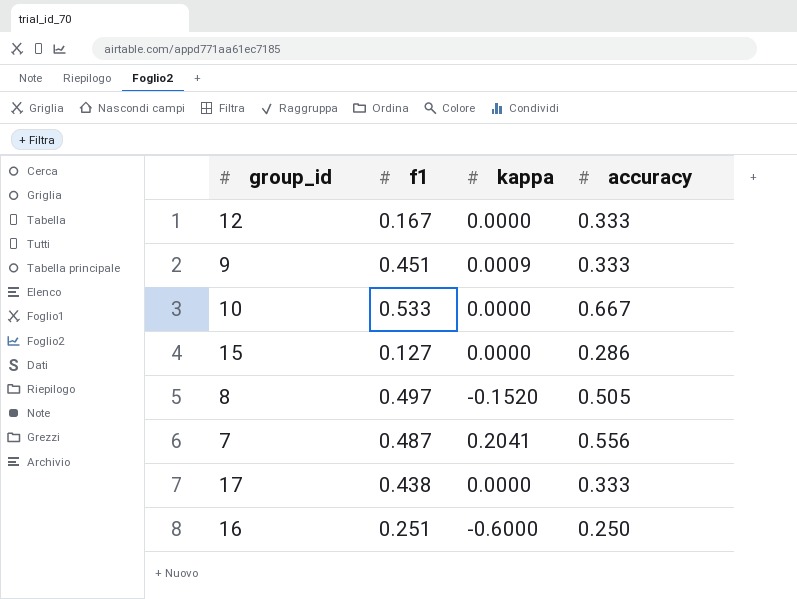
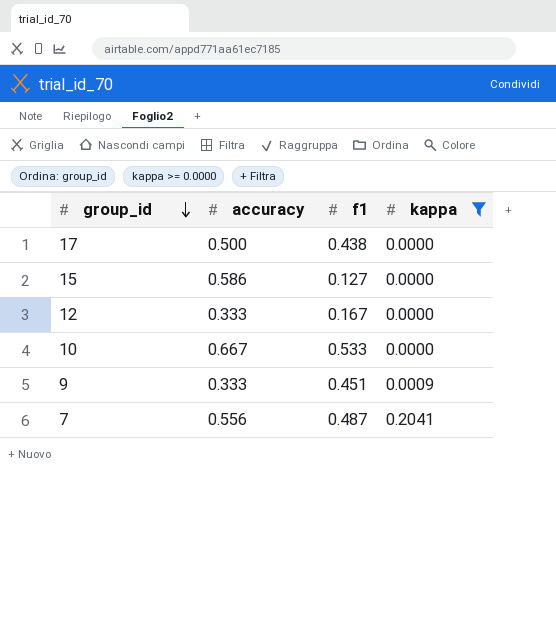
filter: none -> kappa >= 0.0000
row order: none -> group_id descending
column accuracy | position: 4 -> 2
17 | accuracy: 0.333 -> 0.500
15 | accuracy: 0.286 -> 0.586

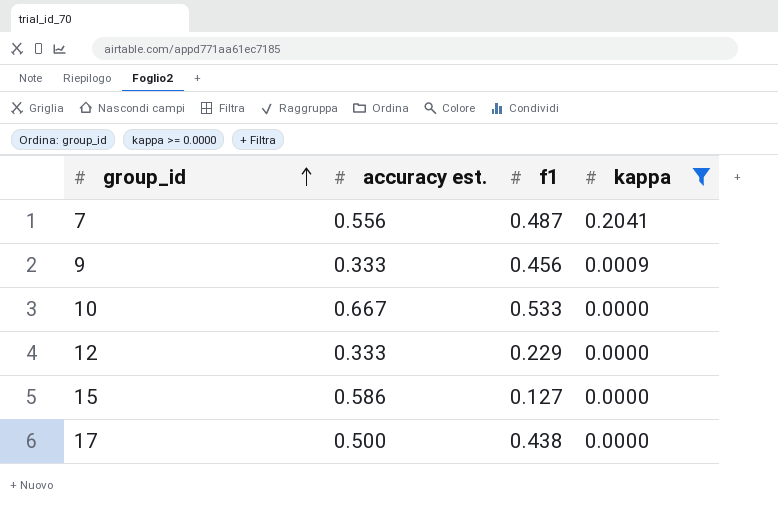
row order: group_id descending -> group_id ascending
column name: accuracy -> accuracy est.
9 | f1: 0.451 -> 0.456
12 | f1: 0.167 -> 0.229

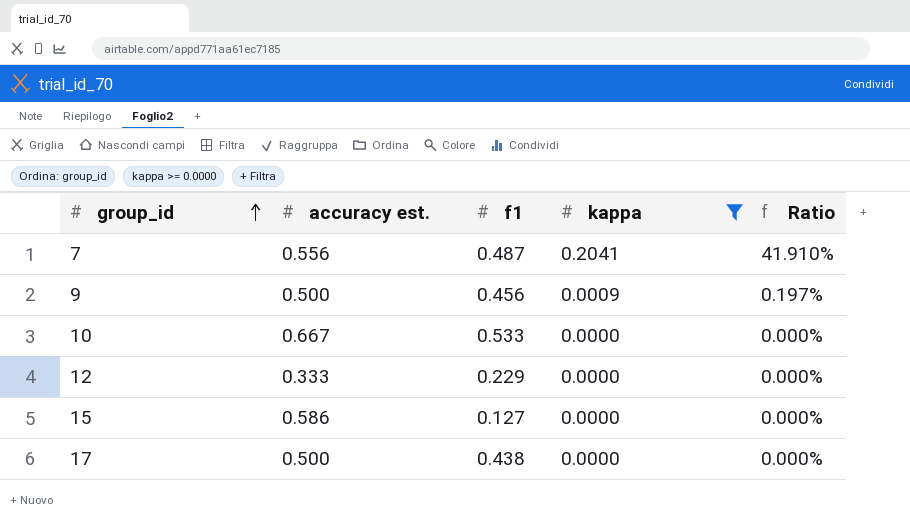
column Ratio | formula: none -> [kappa] / [f1]
9 | accuracy est.: 0.333 -> 0.500

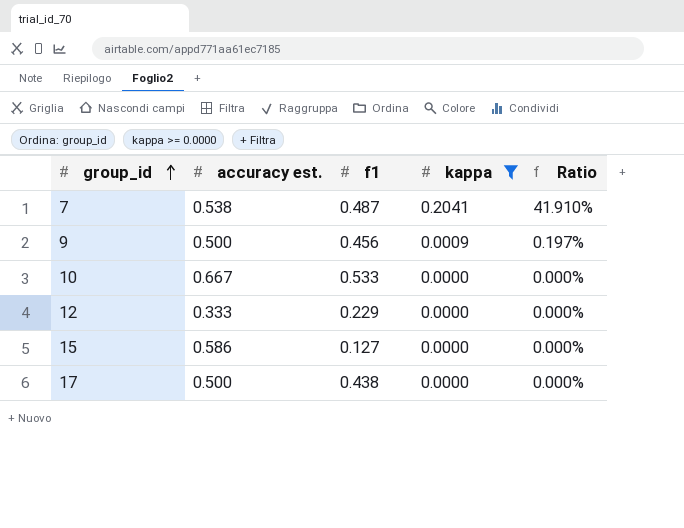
7 | accuracy est.: 0.556 -> 0.538

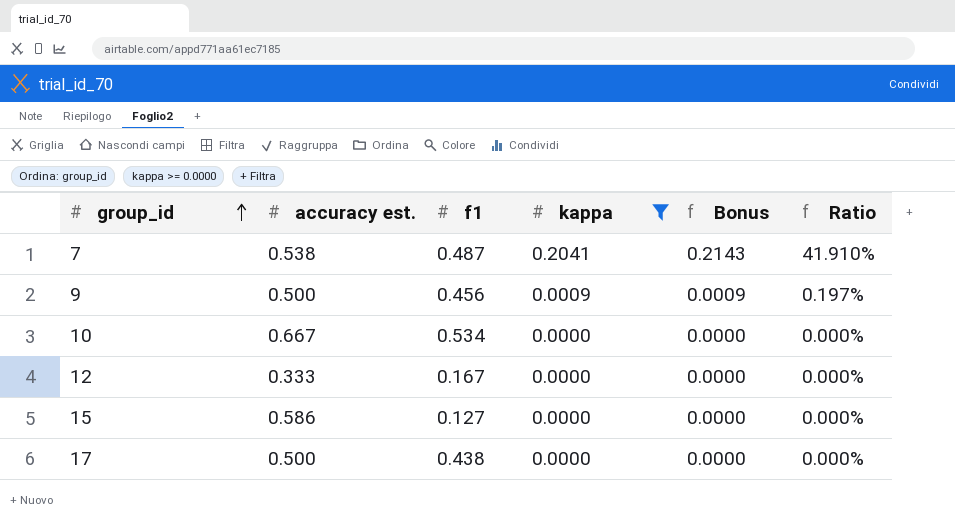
column Bonus | formula: none -> [kappa] * 1.05
10 | f1: 0.533 -> 0.534
12 | f1: 0.229 -> 0.167

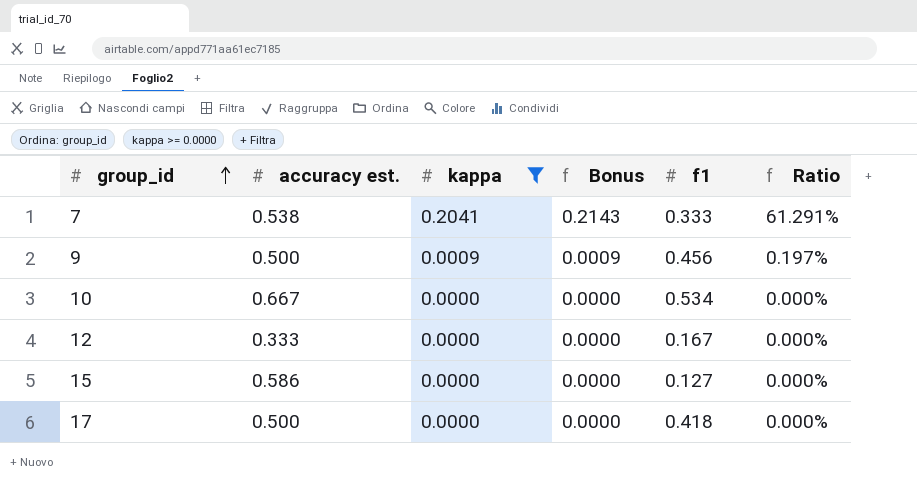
column f1 | position: 3 -> 5
7 | f1: 0.487 -> 0.333
7 | Ratio: 41.910% -> 61.291%
17 | f1: 0.438 -> 0.418

